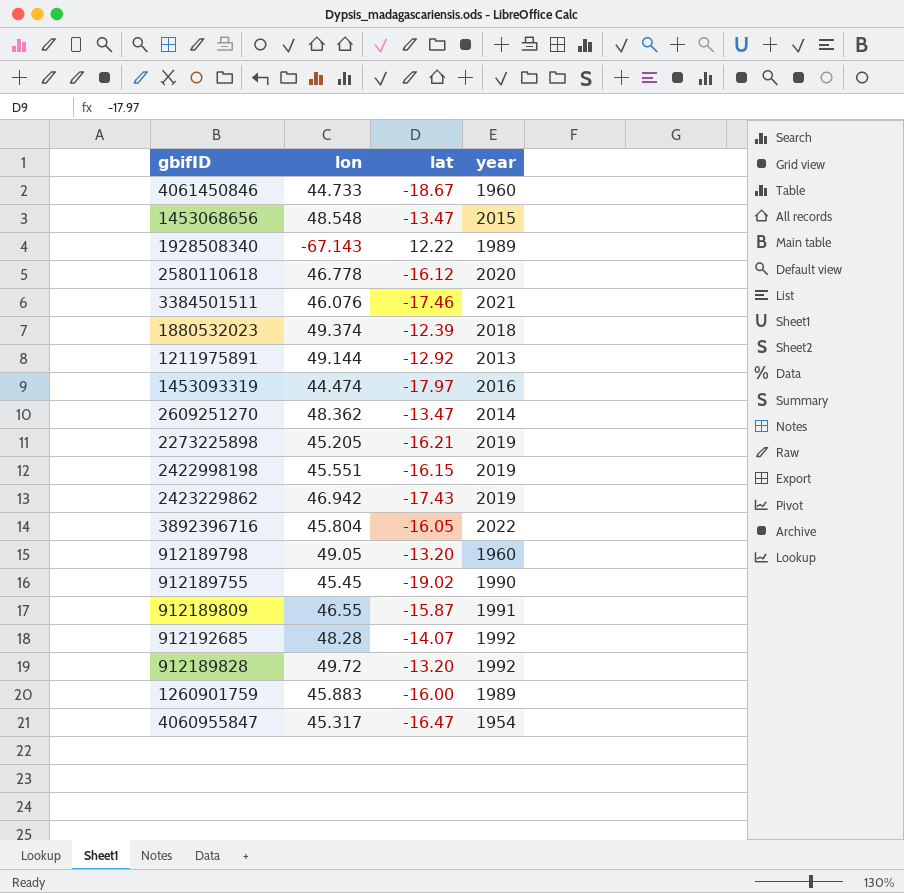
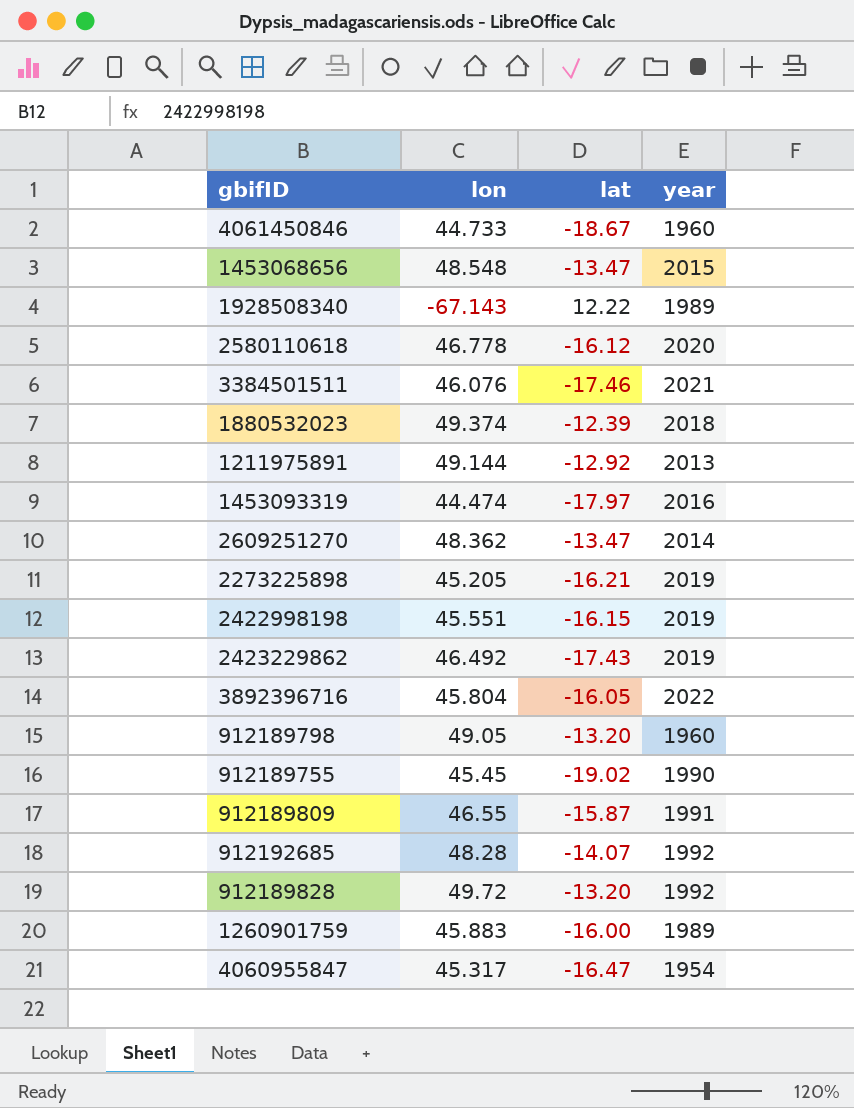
2423229862 | lon: 46.942 -> 46.492

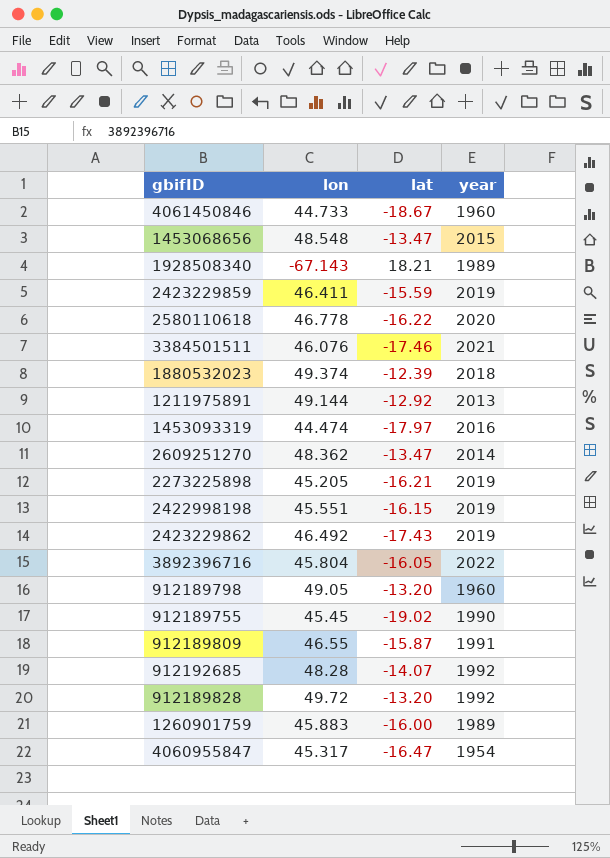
1928508340 | lat: 12.22 -> 18.21
row 2423229859: none -> 46.411 | -15.59 | 2019
2580110618 | lat: -16.12 -> -16.22

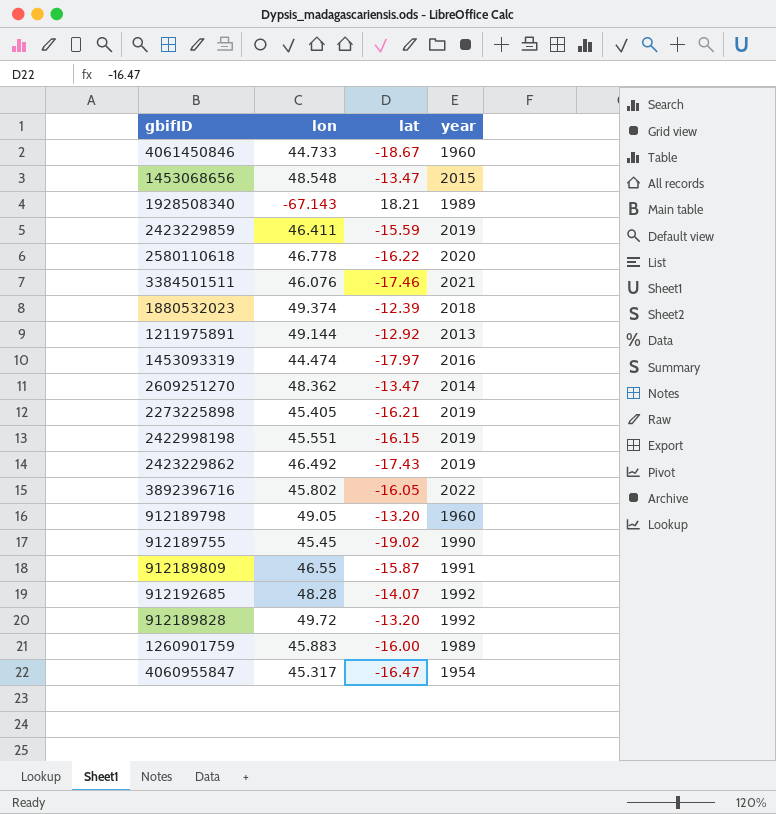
2273225898 | lon: 45.205 -> 45.405
3892396716 | lon: 45.804 -> 45.802

